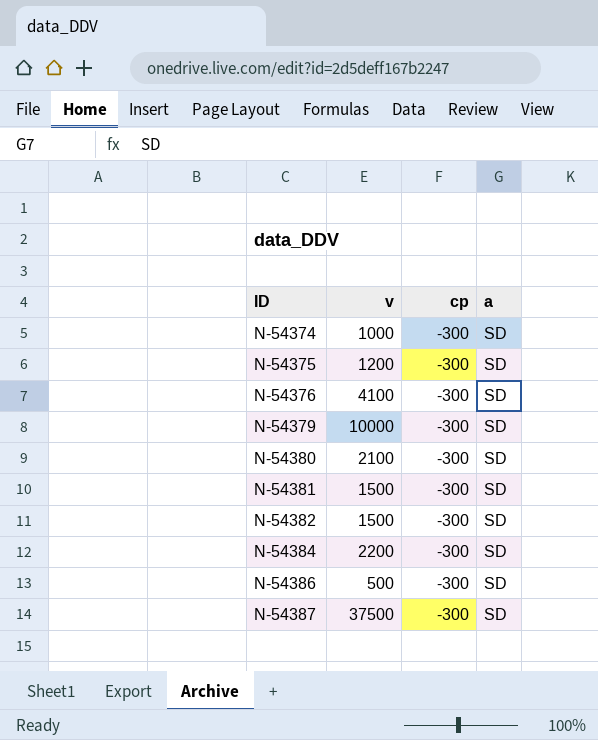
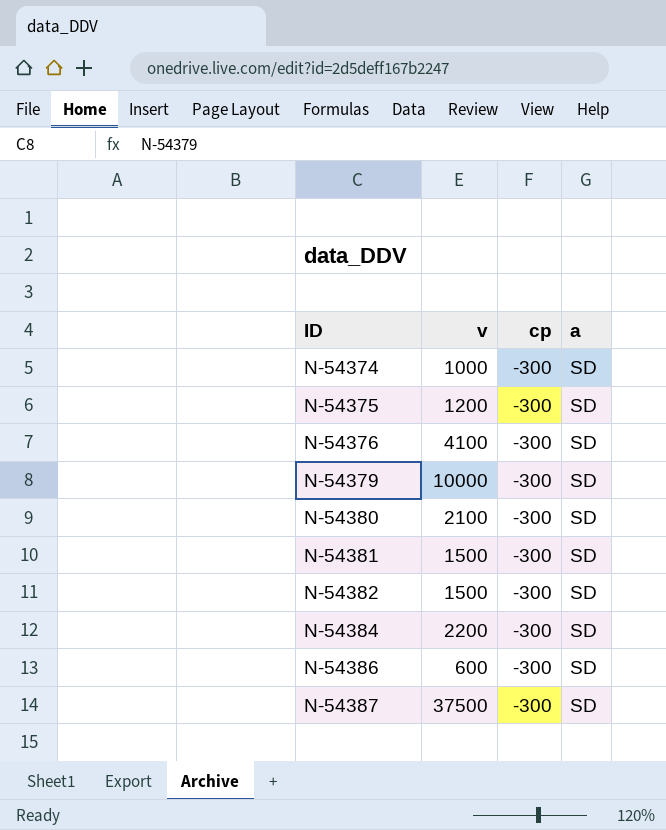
N-54386 | v: 500 -> 600

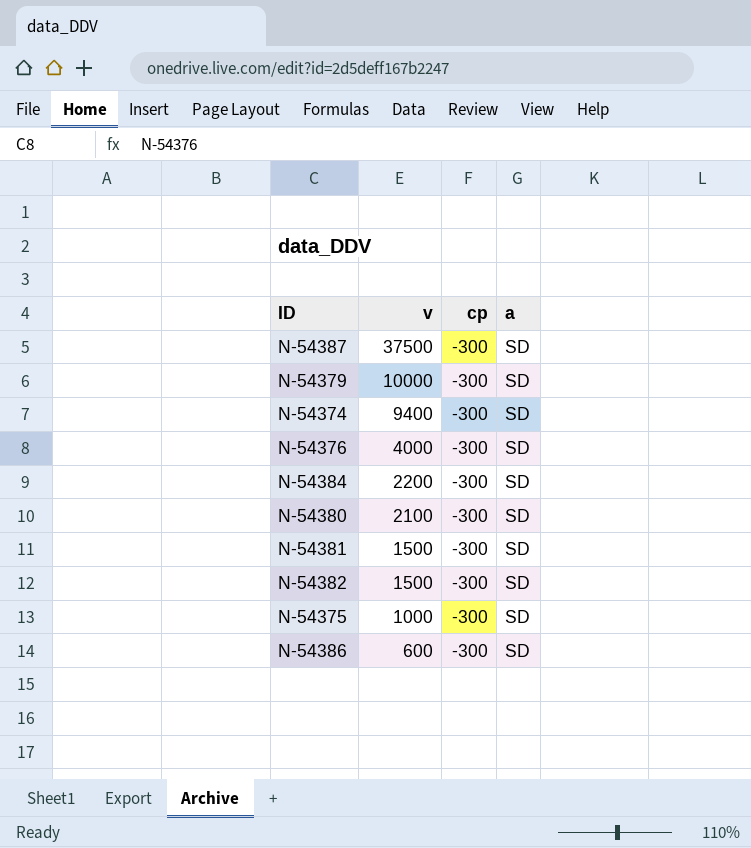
row order: ID ascending -> v descending
N-54374 | v: 1000 -> 9400
N-54376 | v: 4100 -> 4000
N-54375 | v: 1200 -> 1000

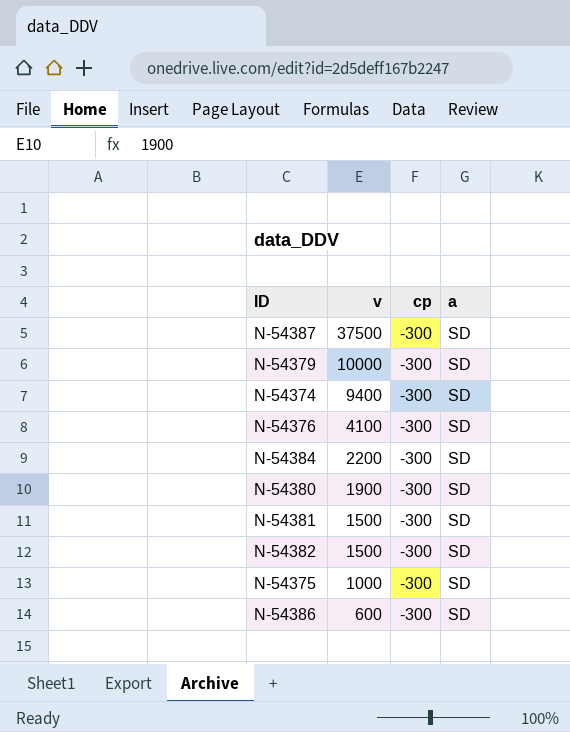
N-54376 | v: 4000 -> 4100
N-54380 | v: 2100 -> 1900

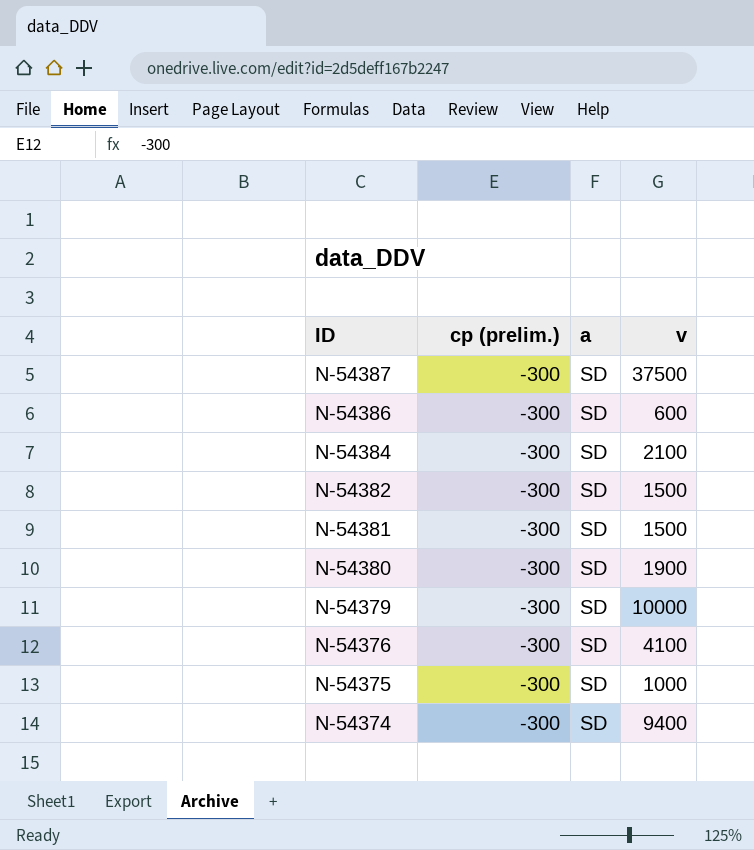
row order: v descending -> ID descending
column name: cp -> cp (prelim.)
column v | position: 2 -> 4
N-54384 | v: 2200 -> 2100

